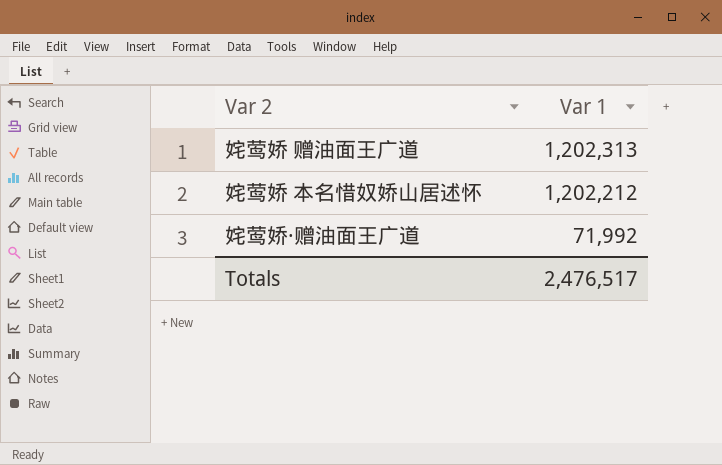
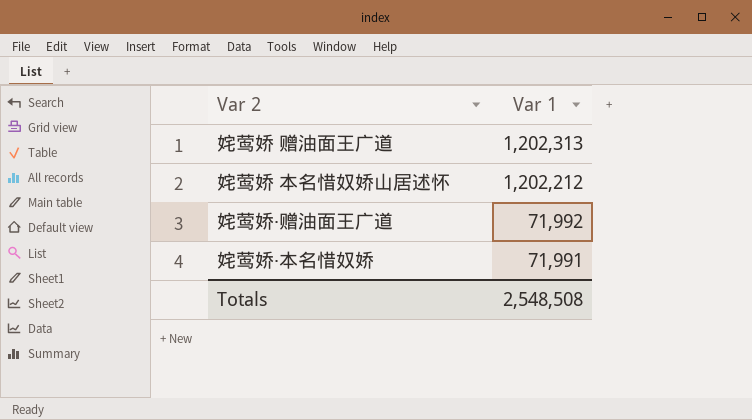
row 姹莺娇·本名惜奴娇: none -> 71,991
Totals | Var 1: 2,476,517 -> 2,548,508

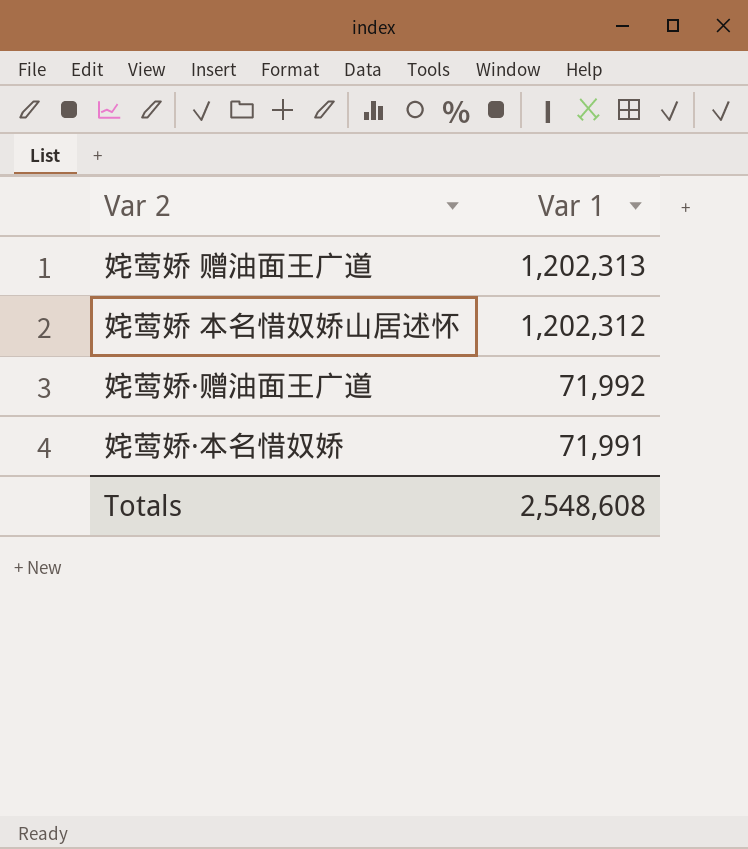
姹莺娇 本名惜奴娇山居述怀 | Var 1: 1,202,212 -> 1,202,312
Totals | Var 1: 2,548,508 -> 2,548,608

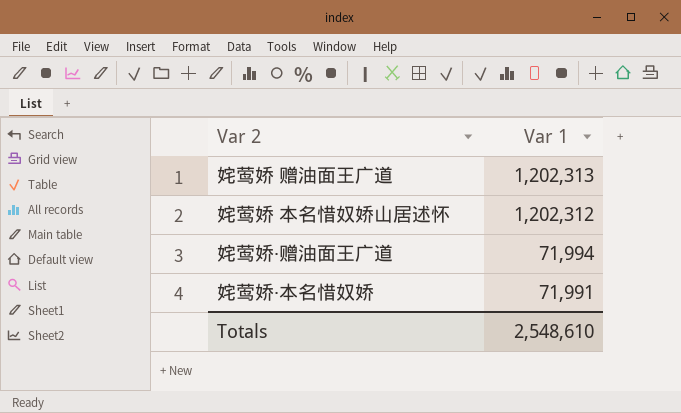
姹莺娇·赠油面王广道 | Var 1: 71,992 -> 71,994
Totals | Var 1: 2,548,608 -> 2,548,610

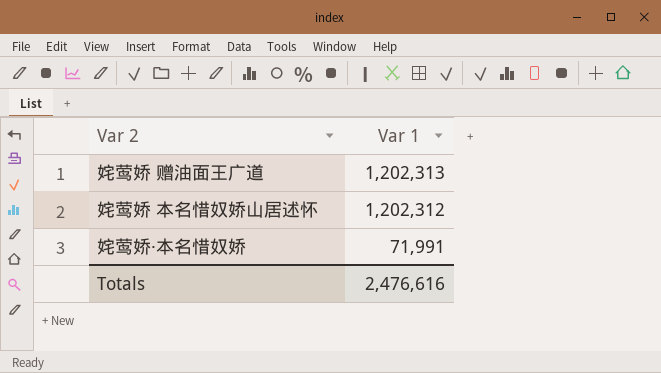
row 姹莺娇·赠油面王广道: 71,994 -> none
Totals | Var 1: 2,548,610 -> 2,476,616

